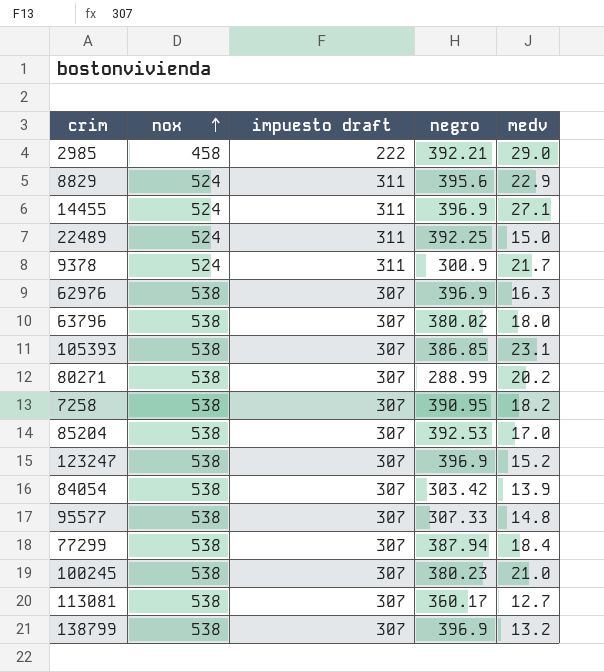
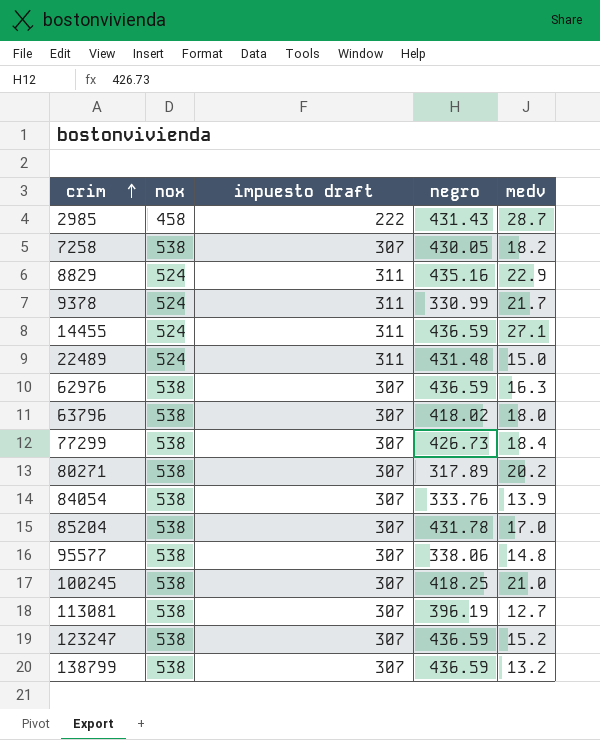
row order: nox ascending -> crim ascending
row 105393: 538 | 307 | 386.85 | 23.1 -> none
2985 | negro: 392.21 -> 431.43
2985 | medv: 29.0 -> 28.7
7258 | negro: 390.95 -> 430.05
8829 | negro: 395.6 -> 435.16
9378 | negro: 300.9 -> 330.99
14455 | negro: 396.9 -> 436.59
22489 | negro: 392.25 -> 431.48
62976 | negro: 396.9 -> 436.59
63796 | negro: 380.02 -> 418.02
77299 | negro: 387.94 -> 426.73
80271 | negro: 288.99 -> 317.89
84054 | negro: 303.42 -> 333.76
85204 | negro: 392.53 -> 431.78
95577 | negro: 307.33 -> 338.06
100245 | negro: 380.23 -> 418.25
113081 | negro: 360.17 -> 396.19
123247 | negro: 396.9 -> 436.59
138799 | negro: 396.9 -> 436.59

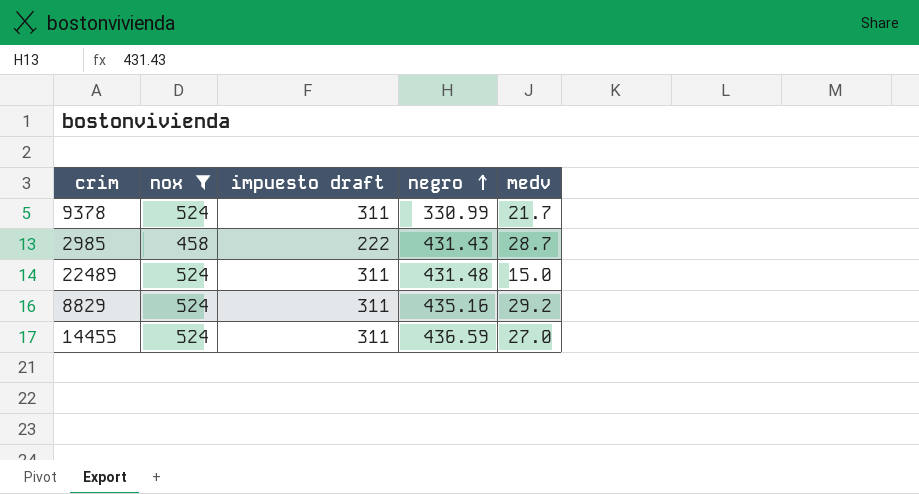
filter: none -> nox != 538
row order: crim ascending -> negro ascending
8829 | medv: 22.9 -> 29.2
14455 | medv: 27.1 -> 27.0

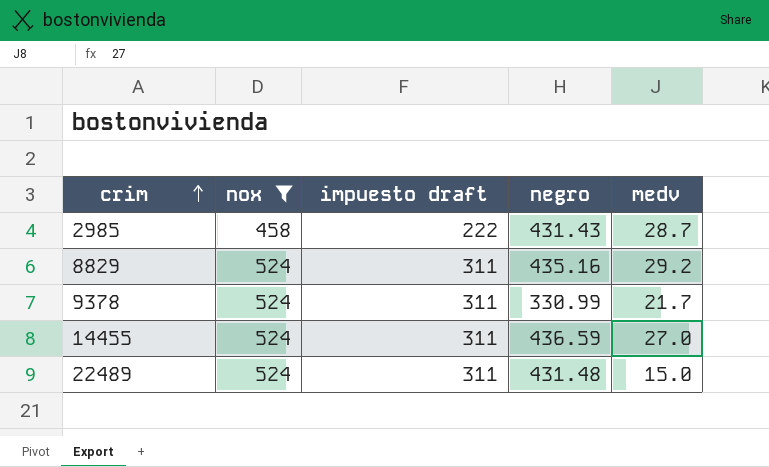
row order: negro ascending -> crim ascending

